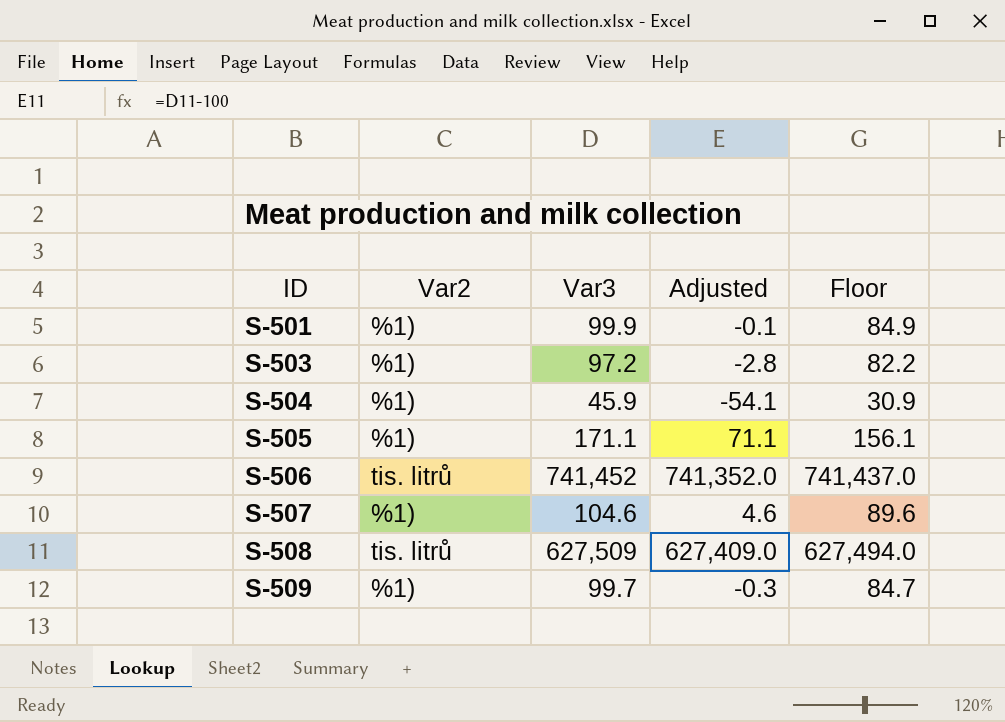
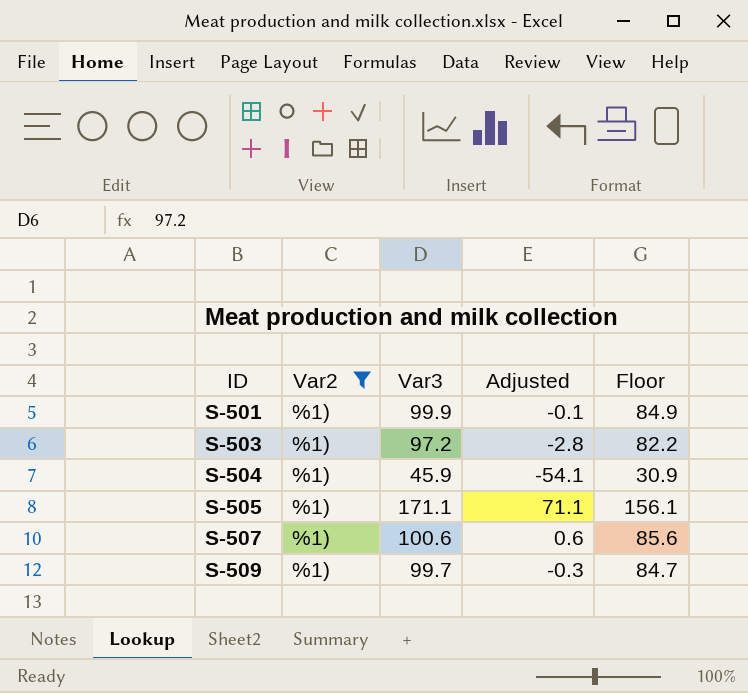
filter: none -> Var2 = %1)
S-507 | Var3: 104.6 -> 100.6
S-507 | Adjusted: 4.6 -> 0.6
S-507 | Floor: 89.6 -> 85.6

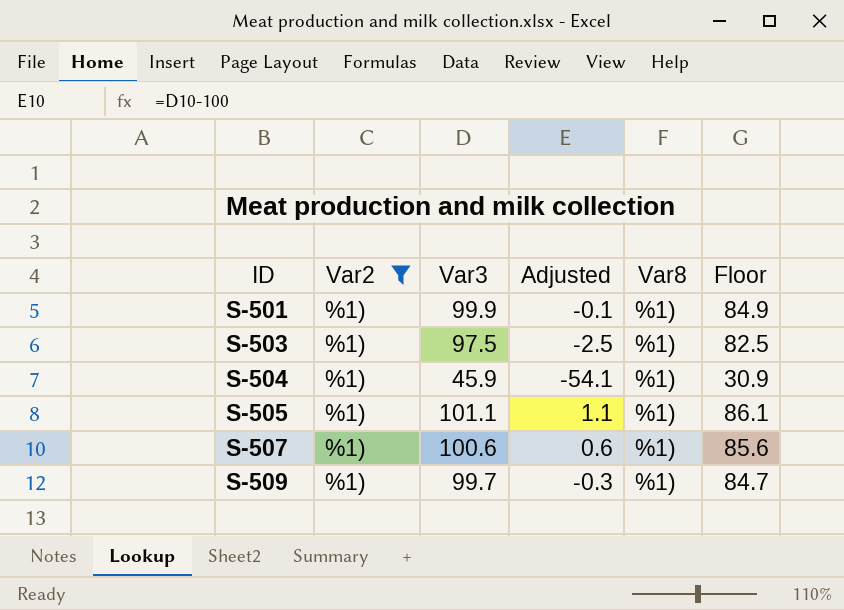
column Var8 | position: none -> 5
S-503 | Var3: 97.2 -> 97.5
S-503 | Adjusted: -2.8 -> -2.5
S-503 | Floor: 82.2 -> 82.5
S-505 | Var3: 171.1 -> 101.1
S-505 | Adjusted: 71.1 -> 1.1
S-505 | Floor: 156.1 -> 86.1

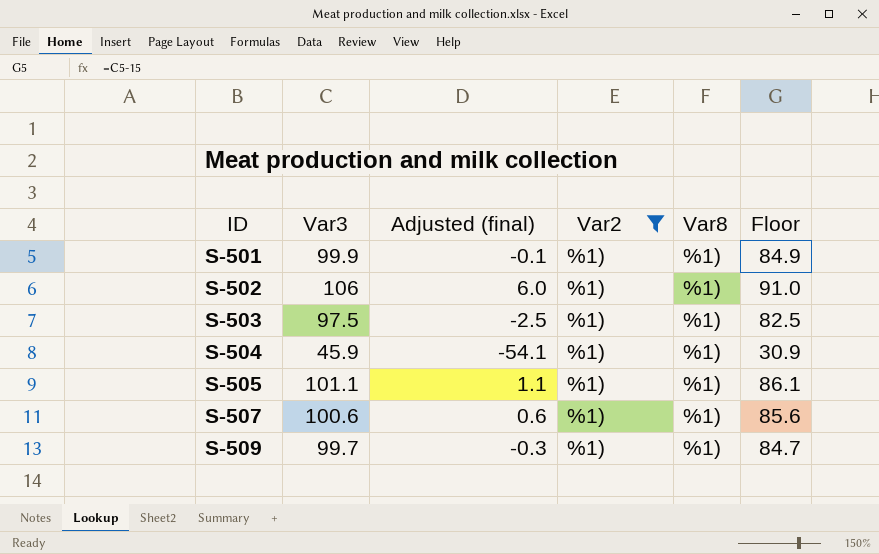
column name: Adjusted -> Adjusted (final)
column Var2 | position: 2 -> 4
row S-502: none -> 106 | 6.0 | %1) | %1) | 91.0

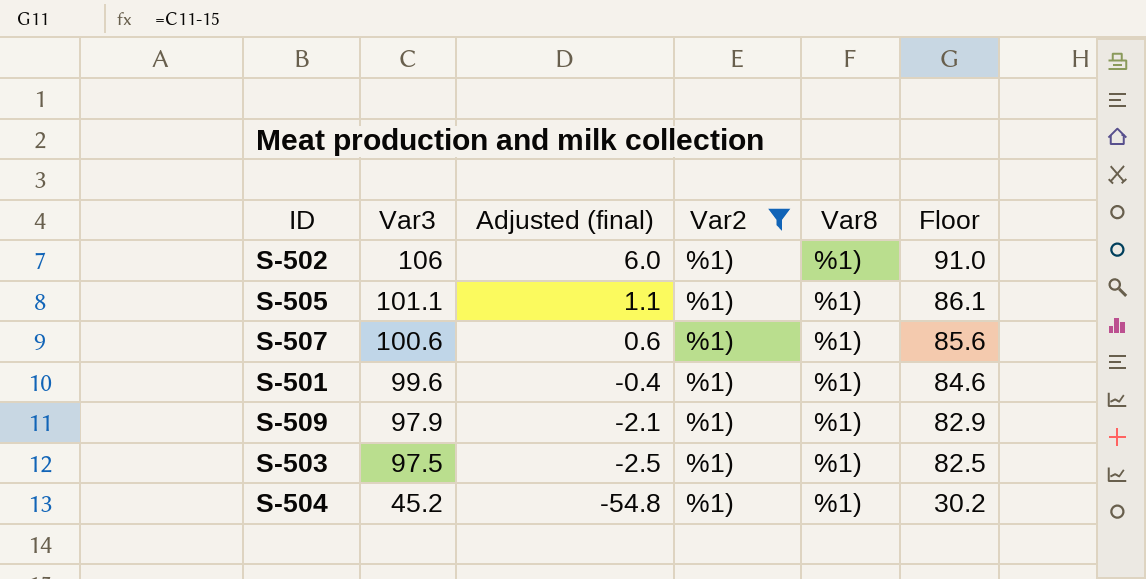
row order: ID ascending -> Var3 descending
S-501 | Var3: 99.9 -> 99.6
S-501 | Adjusted (final): -0.1 -> -0.4
S-501 | Floor: 84.9 -> 84.6
S-509 | Var3: 99.7 -> 97.9
S-509 | Adjusted (final): -0.3 -> -2.1
S-509 | Floor: 84.7 -> 82.9
S-504 | Var3: 45.9 -> 45.2
S-504 | Adjusted (final): -54.1 -> -54.8
S-504 | Floor: 30.9 -> 30.2

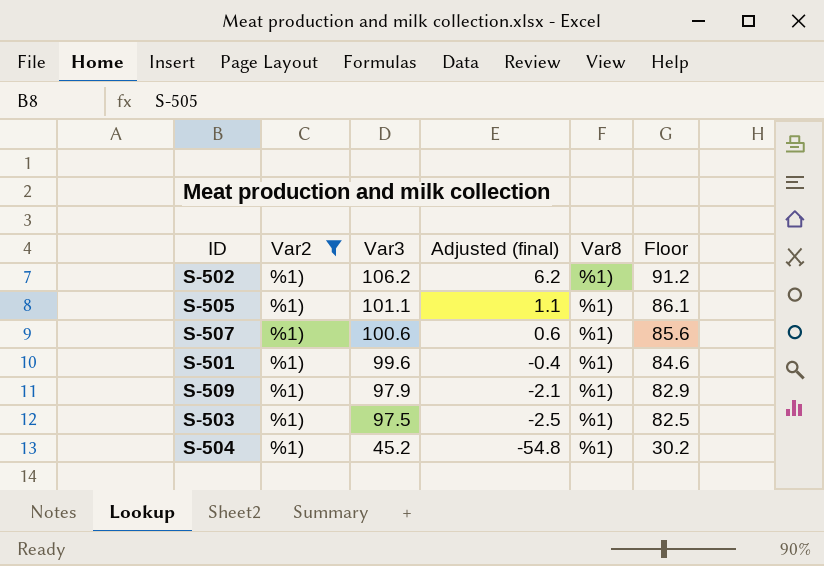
column Var2 | position: 4 -> 2
S-502 | Var3: 106 -> 106.2
S-502 | Adjusted (final): 6.0 -> 6.2
S-502 | Floor: 91.0 -> 91.2

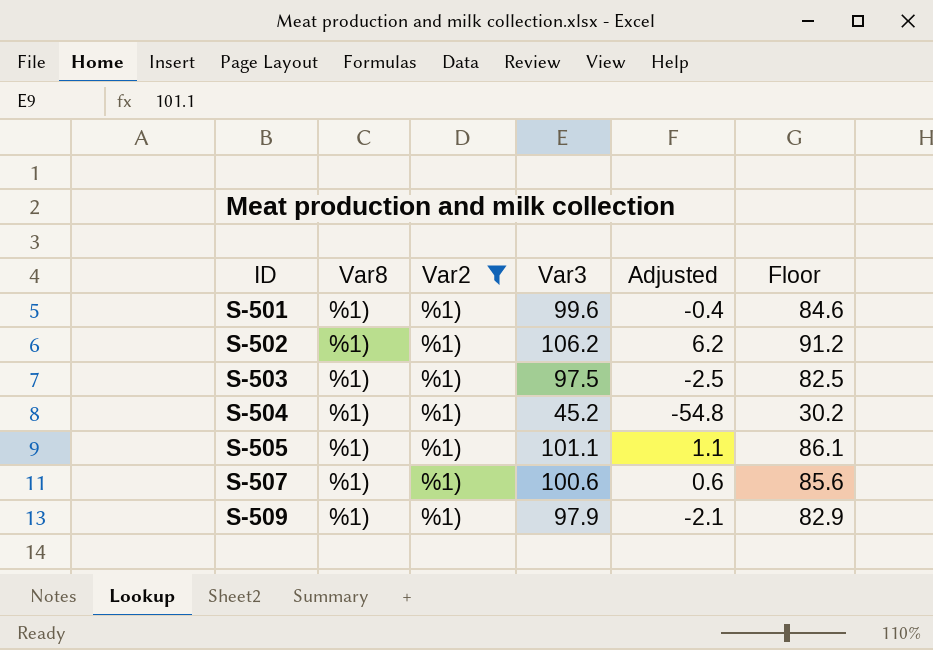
row order: Var3 descending -> ID ascending
column Var8 | position: 5 -> 2
column name: Adjusted (final) -> Adjusted

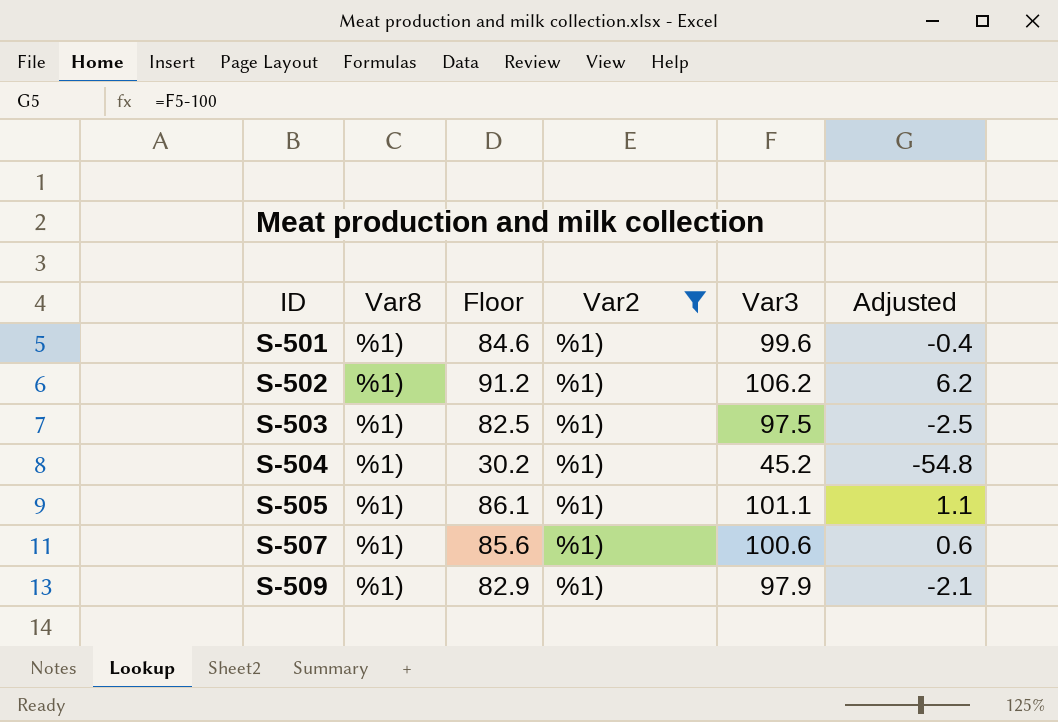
column Floor | position: 6 -> 3

